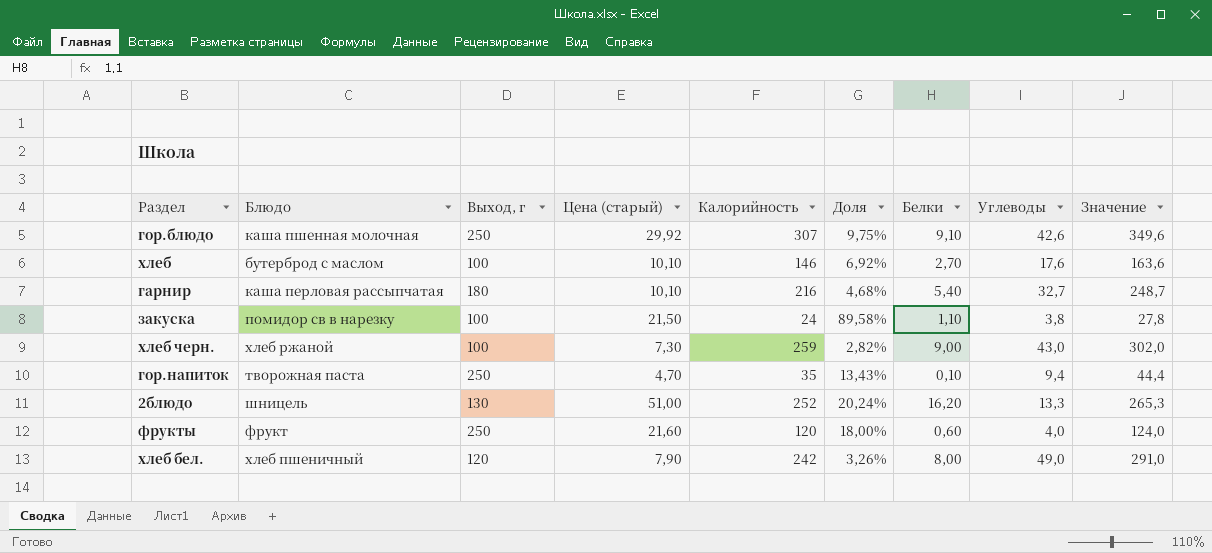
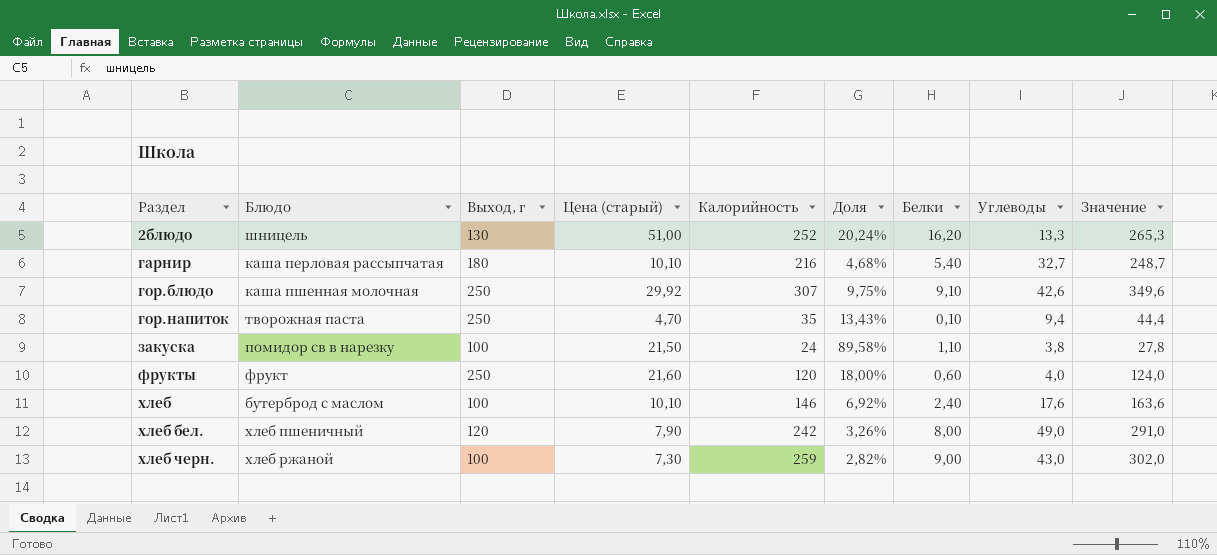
row order: none -> Раздел ascending
хлеб | Белки: 2,70 -> 2,40

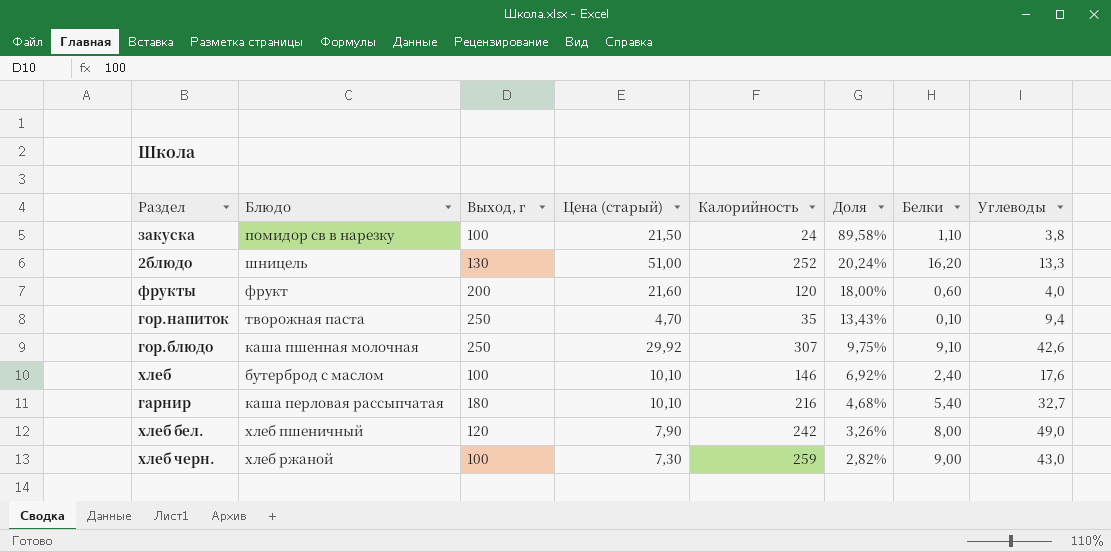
row order: Раздел ascending -> Доля descending
column Значение | formula: [Калорийность] + [Углеводы] -> none
фрукты | Выход, г: 250 -> 200

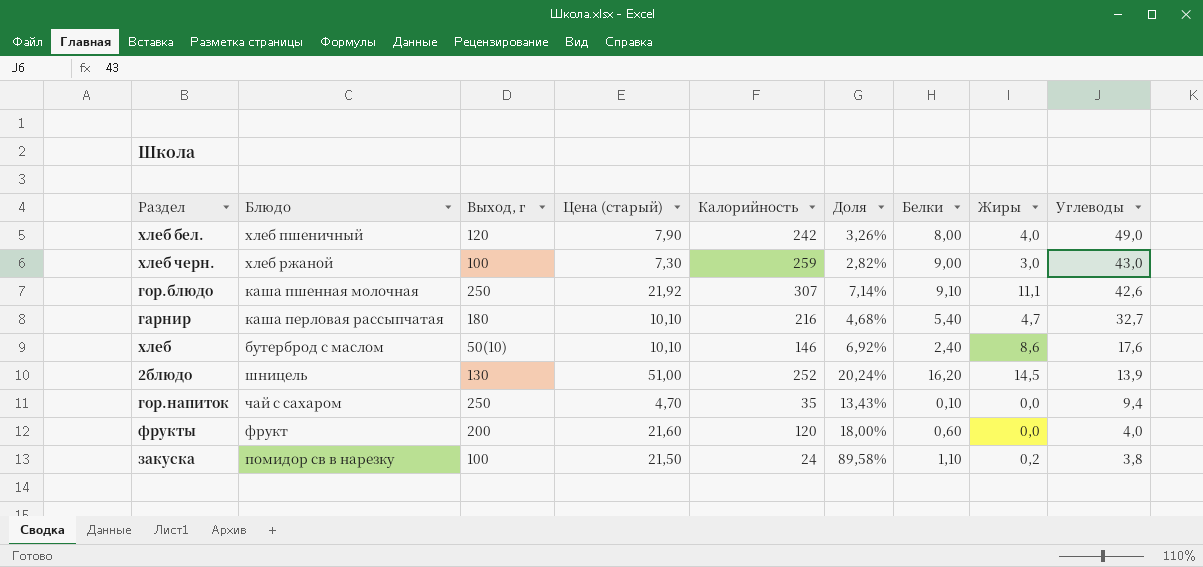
row order: Доля descending -> Углеводы descending
column Жиры | position: none -> 8
гор.блюдо | Цена (старый): 29,92 -> 21,92
гор.блюдо | Доля: 9,75% -> 7,14%
хлеб | Выход, г: 100 -> 50(10)
2блюдо | Углеводы: 13,3 -> 13,9
гор.напиток | Блюдо: творожная паста -> чай с сахаром

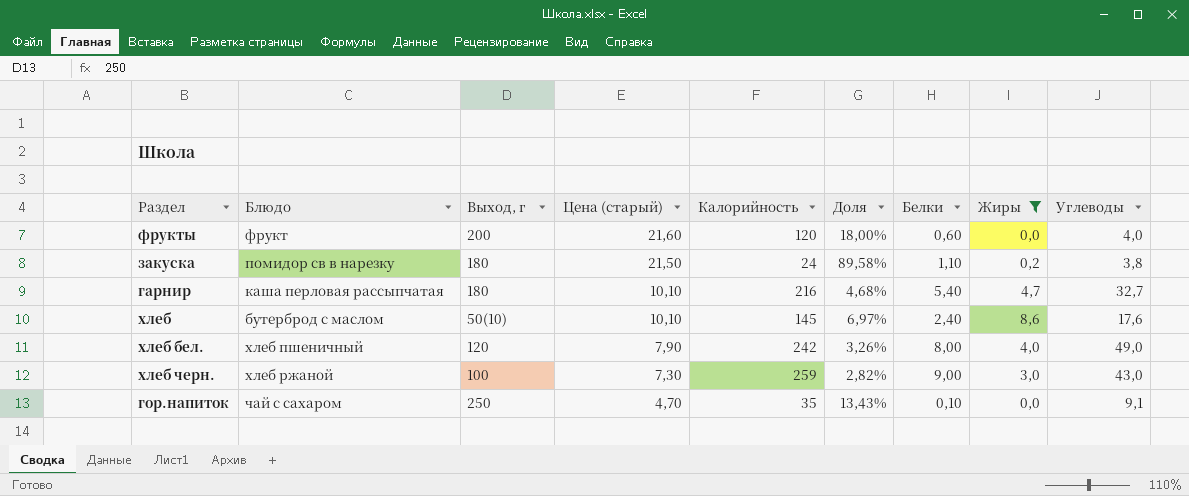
filter: none -> Жиры <= 8,6
row order: Углеводы descending -> Цена (старый) descending
закуска | Выход, г: 100 -> 180
хлеб | Калорийность: 146 -> 145
хлеб | Доля: 6,92% -> 6,97%
гор.напиток | Углеводы: 9,4 -> 9,1

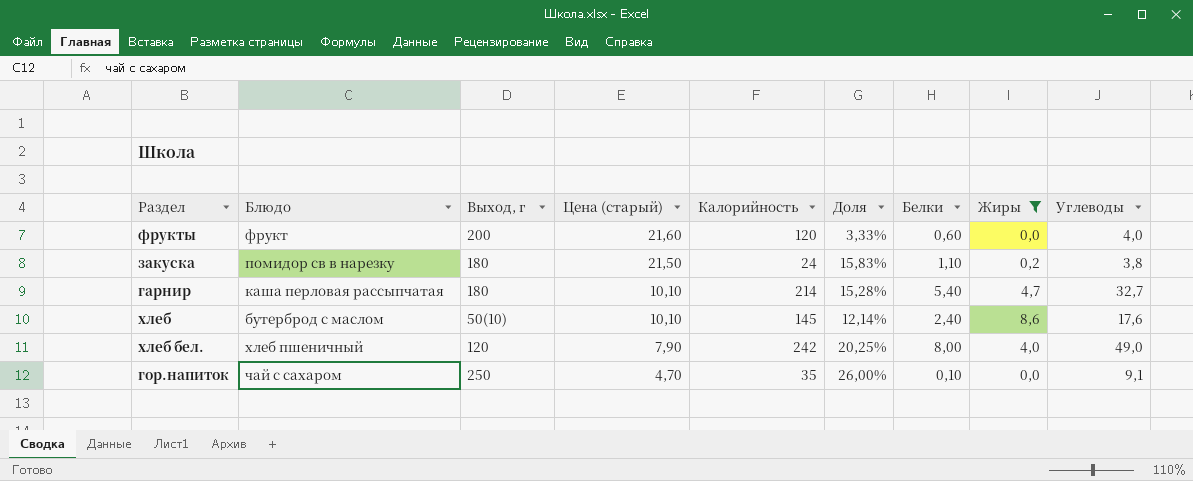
column Доля | formula: [Цена (старый)] / [Калорийность] -> [Углеводы] / [Калорийность]
row хлеб черн.: хлеб ржаной | 100 | 7,30 | 259 | 2,82% | 9,00 | 3,0 | 43,0 -> none
гарнир | Калорийность: 216 -> 214

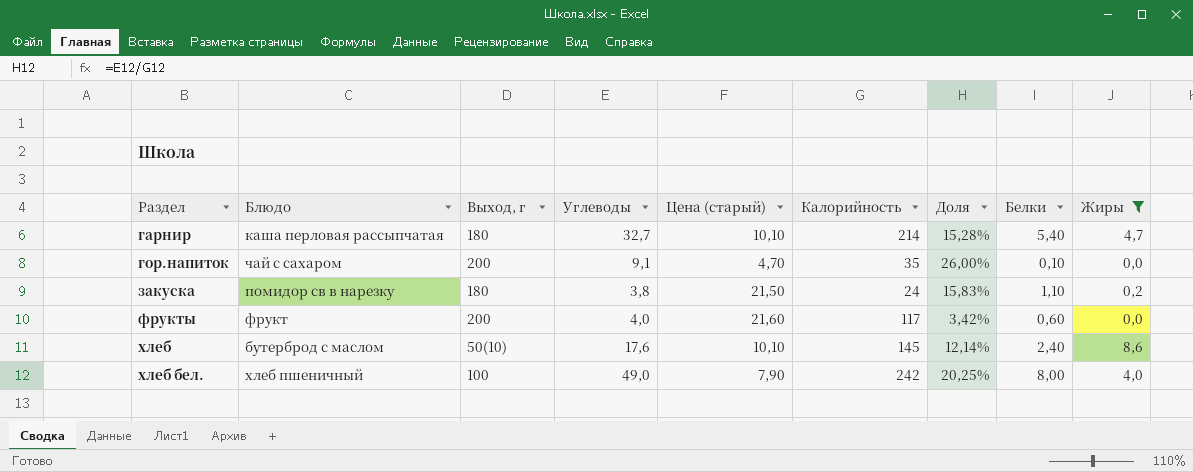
row order: Цена (старый) descending -> Раздел ascending
column Углеводы | position: 9 -> 4
гор.напиток | Выход, г: 250 -> 200
фрукты | Калорийность: 120 -> 117
фрукты | Доля: 3,33% -> 3,42%
хлеб бел. | Выход, г: 120 -> 100

